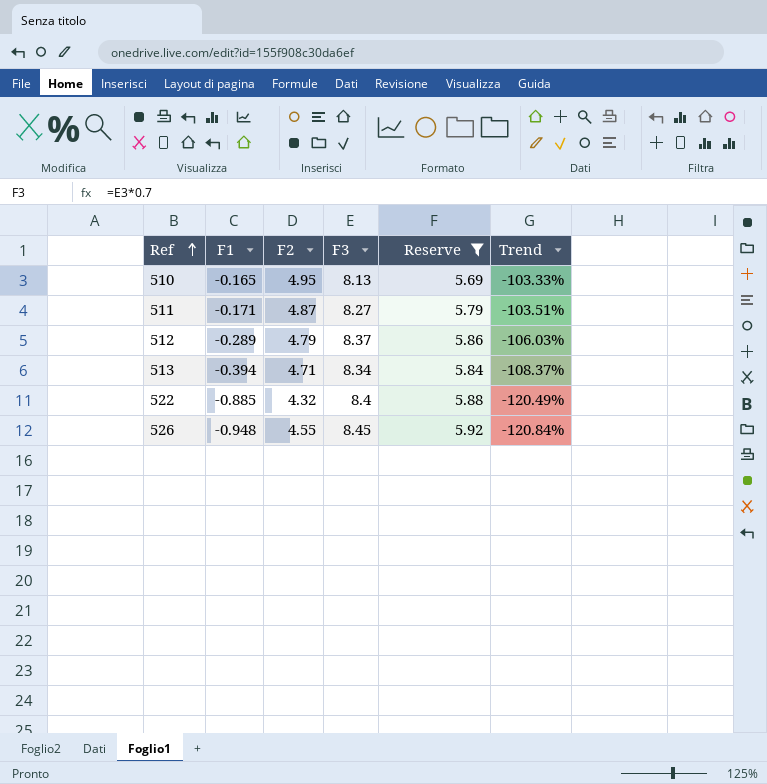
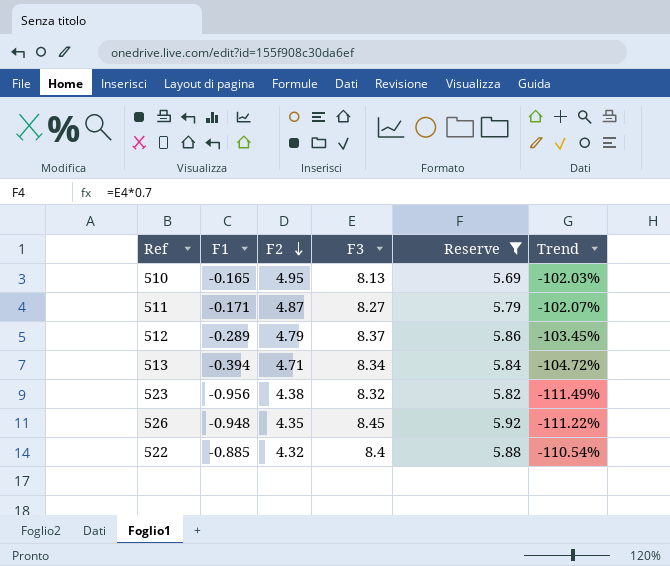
row order: Ref ascending -> F2 descending
column Trend | formula: ([F1] - [F2]) / [F2] -> ([F1] - [F3]) / [F3]
row 523: none -> -0.956 | 4.38 | 8.32 | 5.82 | -111.49%
526 | F2: 4.55 -> 4.35

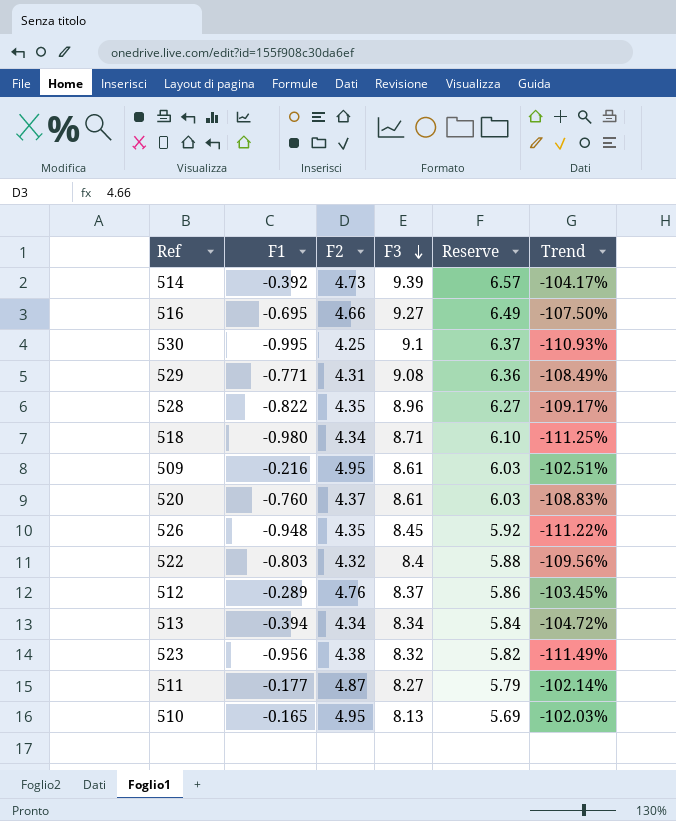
filter: Reserve <= 5.92 -> none
row order: F2 descending -> F3 descending
522 | F1: -0.885 -> -0.803
522 | Trend: -110.54% -> -109.56%
512 | F2: 4.79 -> 4.76
513 | F2: 4.71 -> 4.34
511 | F1: -0.171 -> -0.177
511 | Trend: -102.07% -> -102.14%

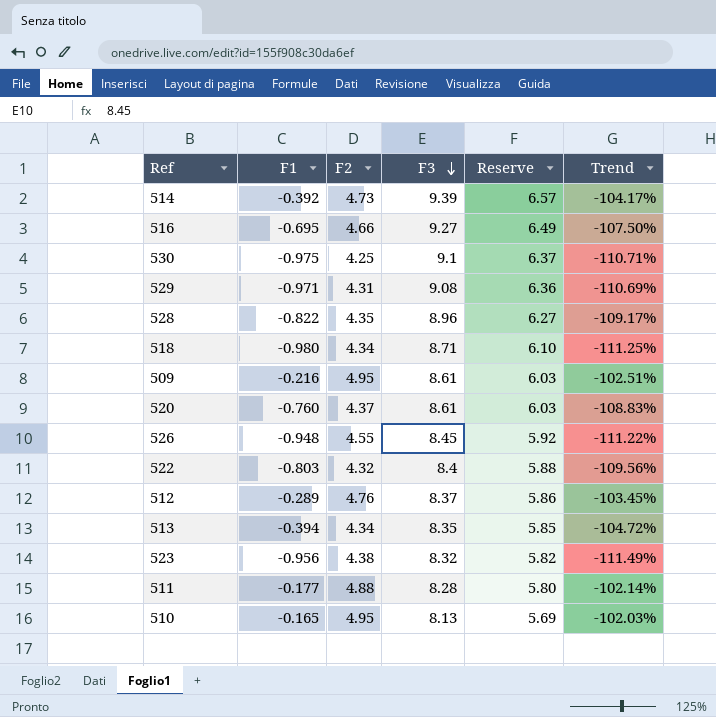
530 | F1: -0.995 -> -0.975
530 | Trend: -110.93% -> -110.71%
529 | F1: -0.771 -> -0.971
529 | Trend: -108.49% -> -110.69%
526 | F2: 4.35 -> 4.55
513 | F3: 8.34 -> 8.35
513 | Reserve: 5.84 -> 5.85
511 | F2: 4.87 -> 4.88
511 | F3: 8.27 -> 8.28
511 | Reserve: 5.79 -> 5.80

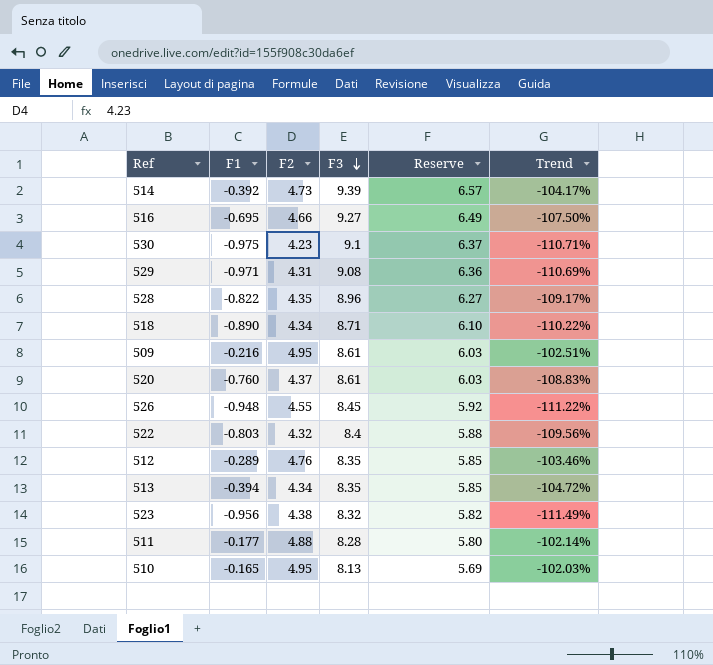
530 | F2: 4.25 -> 4.23
518 | F1: -0.980 -> -0.890
518 | Trend: -111.25% -> -110.22%
512 | F3: 8.37 -> 8.35
512 | Reserve: 5.86 -> 5.85
512 | Trend: -103.45% -> -103.46%

